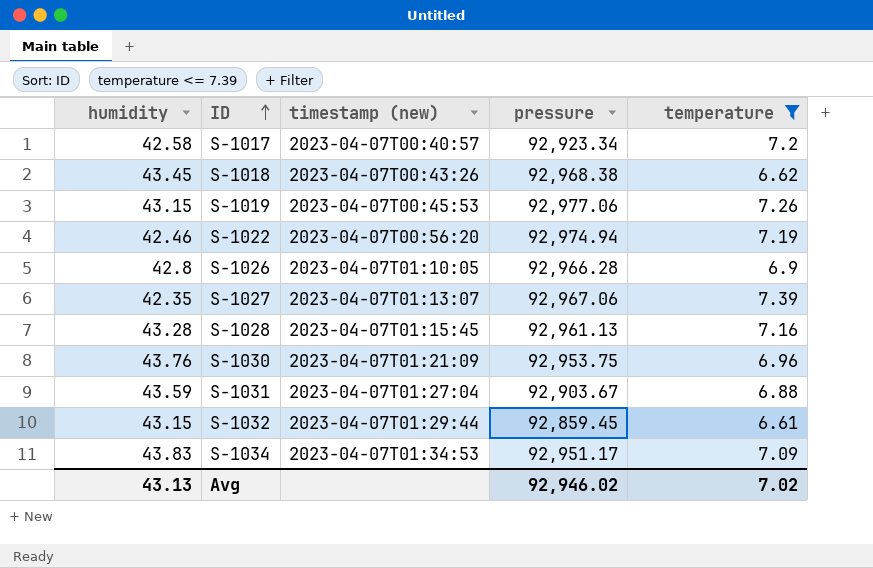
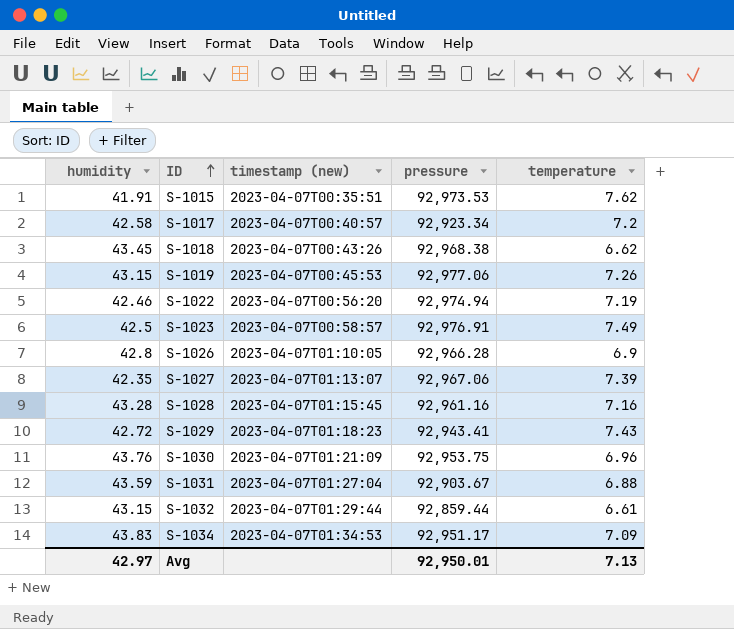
filter: temperature <= 7.39 -> none
S-1028 | pressure: 92,961.13 -> 92,961.16
S-1032 | pressure: 92,859.45 -> 92,859.44
Avg | humidity: 43.13 -> 42.97
Avg | pressure: 92,946.02 -> 92,950.01
Avg | temperature: 7.02 -> 7.13

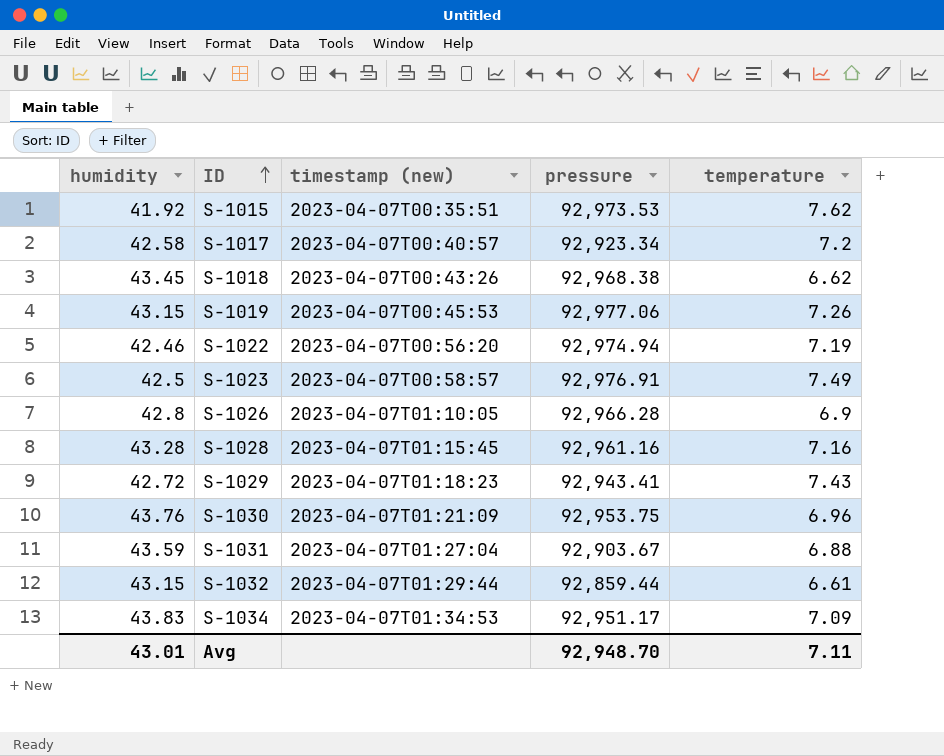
row S-1027: 42.35 | 2023-04-07T01:13:07 | 92,967.06 | 7.39 -> none
S-1015 | humidity: 41.91 -> 41.92
Avg | humidity: 42.97 -> 43.01
Avg | pressure: 92,950.01 -> 92,948.70
Avg | temperature: 7.13 -> 7.11

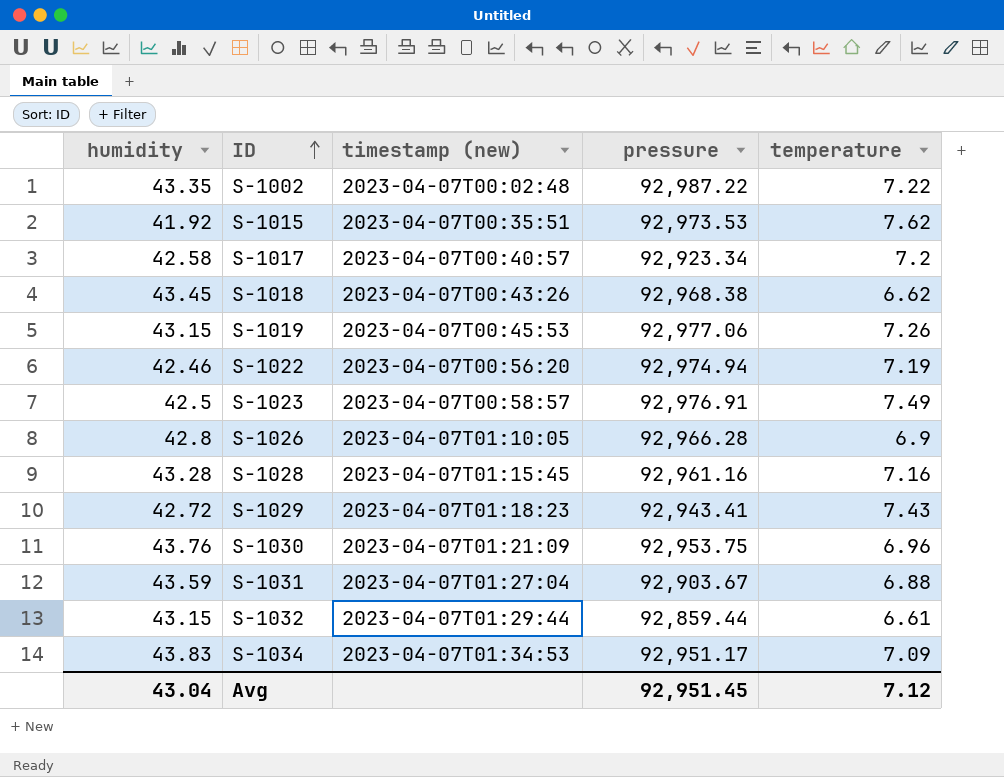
row S-1002: none -> 43.35 | 2023-04-07T00:02:48 | 92,987.22 | 7.22
Avg | humidity: 43.01 -> 43.04
Avg | pressure: 92,948.70 -> 92,951.45
Avg | temperature: 7.11 -> 7.12

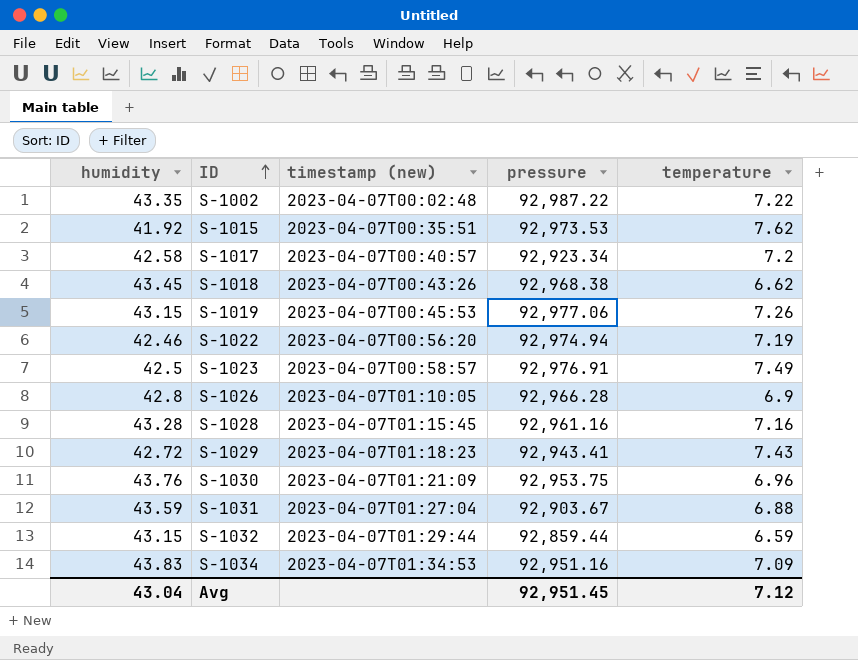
S-1032 | temperature: 6.61 -> 6.59
S-1034 | pressure: 92,951.17 -> 92,951.16

